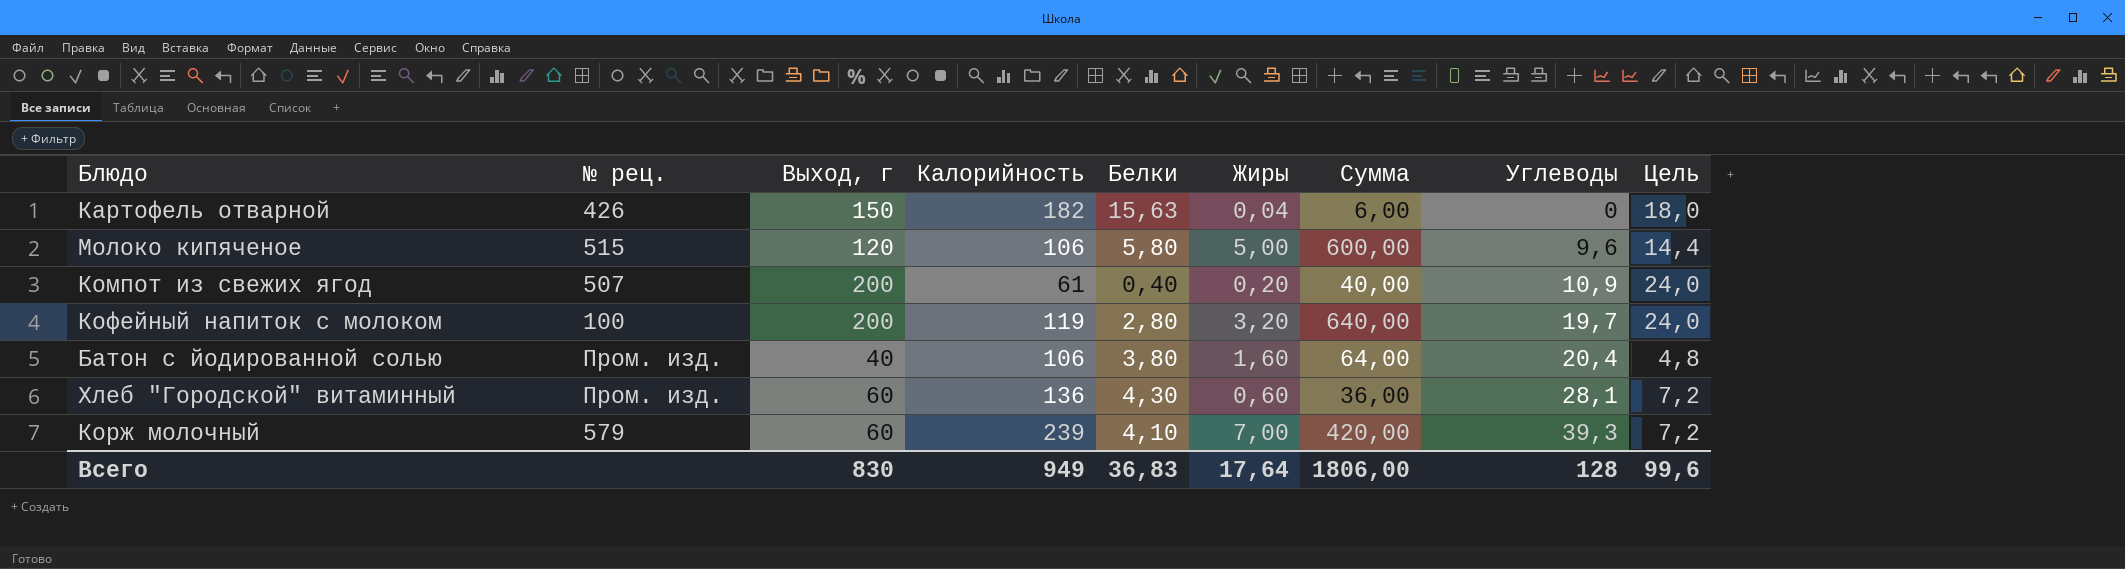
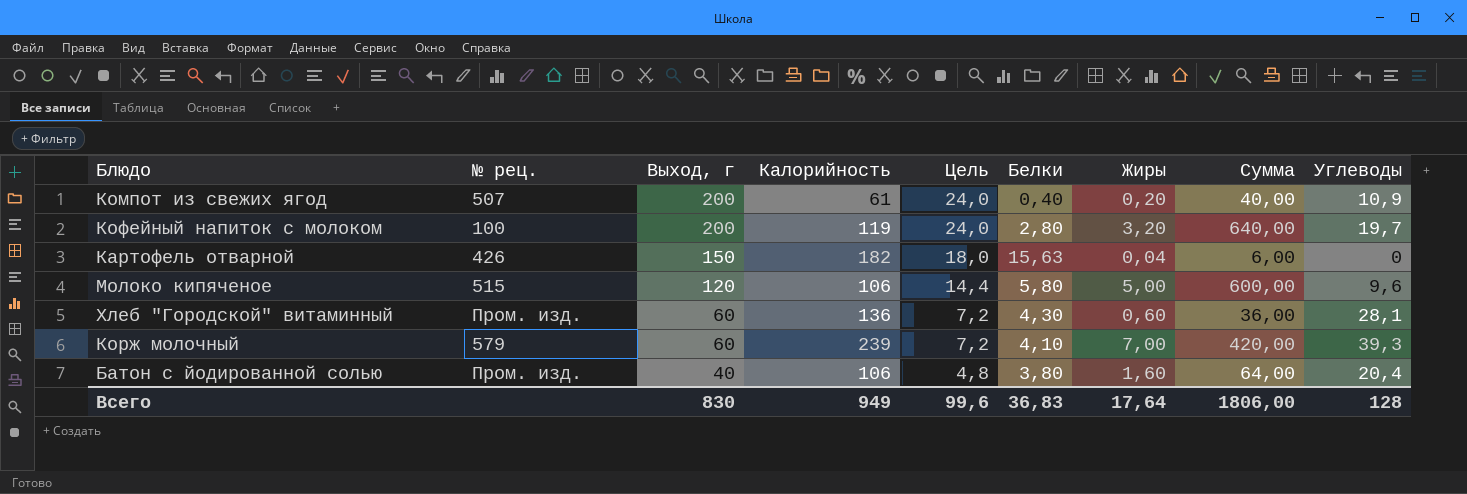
row order: Углеводы ascending -> Выход, г descending
column Цель | position: 9 -> 5

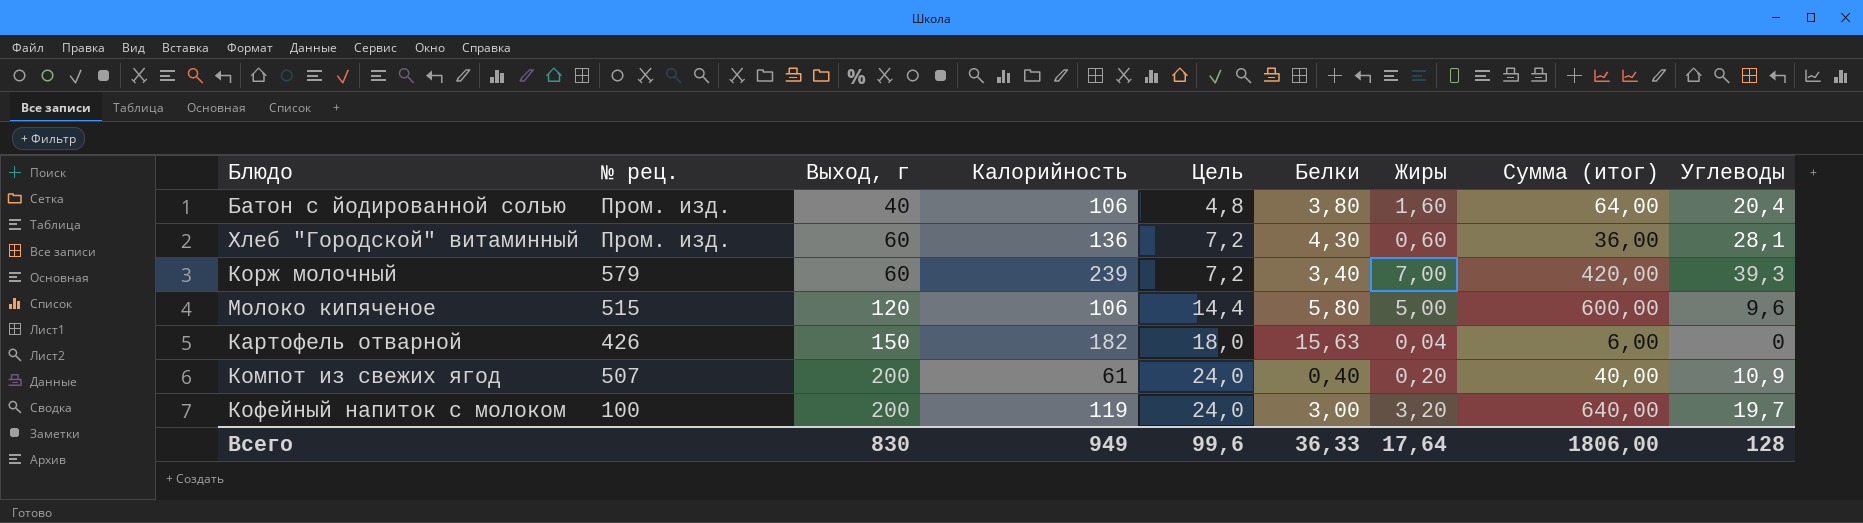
row order: Выход, г descending -> Выход, г ascending
column name: Сумма -> Сумма (итог)
Корж молочный | Белки: 4,10 -> 3,40
Кофейный напиток с молоком | Белки: 2,80 -> 3,00
Всего | Белки: 36,83 -> 36,33

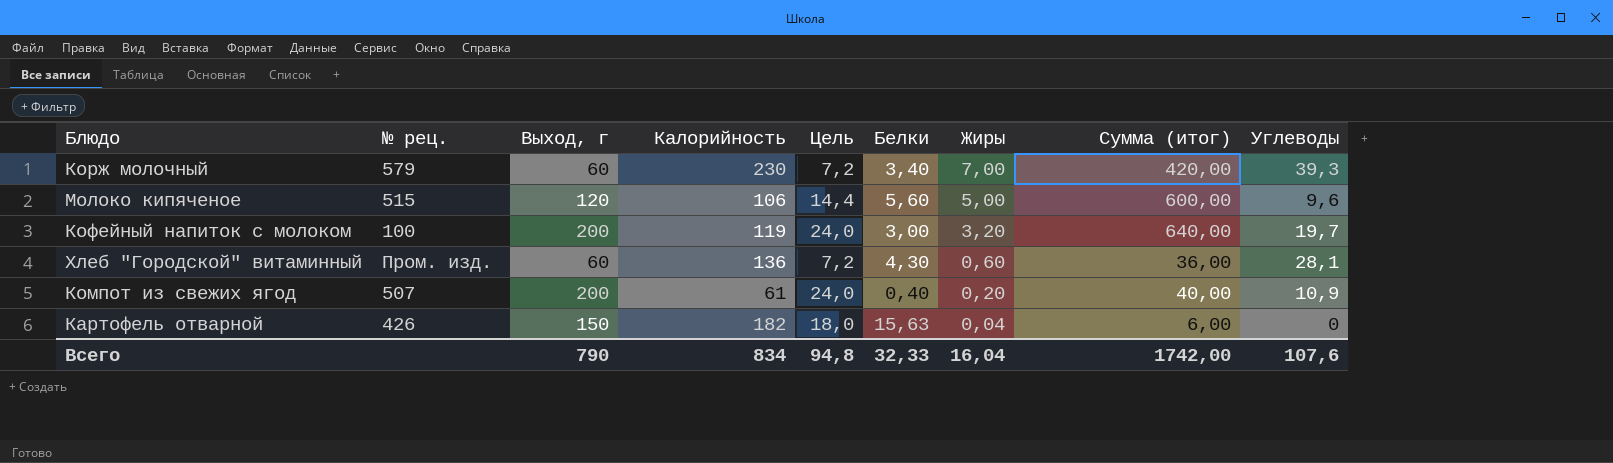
row order: Выход, г ascending -> Жиры descending
row Батон с йодированной солью: Пром. изд. | 40 | 106 | 4,8 | 3,80 | 1,60 | 64,00 | 20,4 -> none
Корж молочный | Калорийность: 239 -> 230
Молоко кипяченое | Белки: 5,80 -> 5,60
Всего | Выход, г: 830 -> 790
Всего | Калорийность: 949 -> 834
Всего | Цель: 99,6 -> 94,8
Всего | Белки: 36,33 -> 32,33
Всего | Жиры: 17,64 -> 16,04
Всего | Сумма (итог): 1806,00 -> 1742,00
Всего | Углеводы: 128 -> 107,6

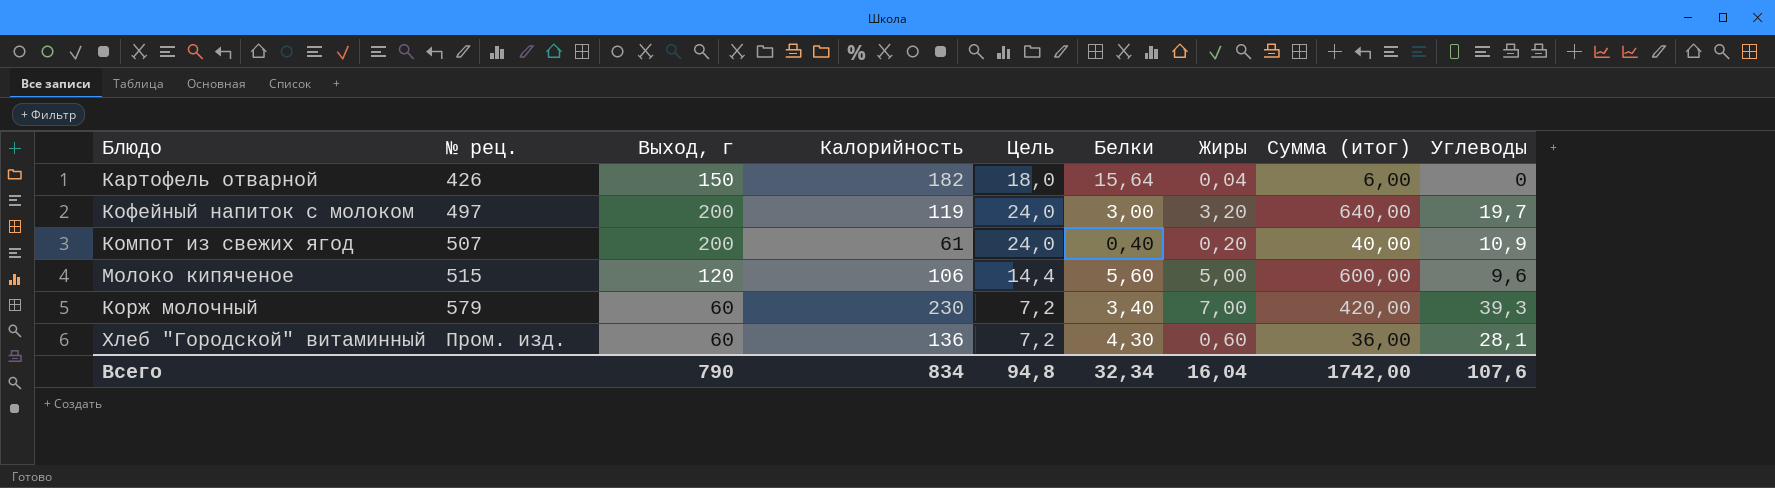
row order: Жиры descending -> № рец. ascending
Картофель отварной | Белки: 15,63 -> 15,64
Кофейный напиток с молоком | № рец.: 100 -> 497
Всего | Белки: 32,33 -> 32,34

